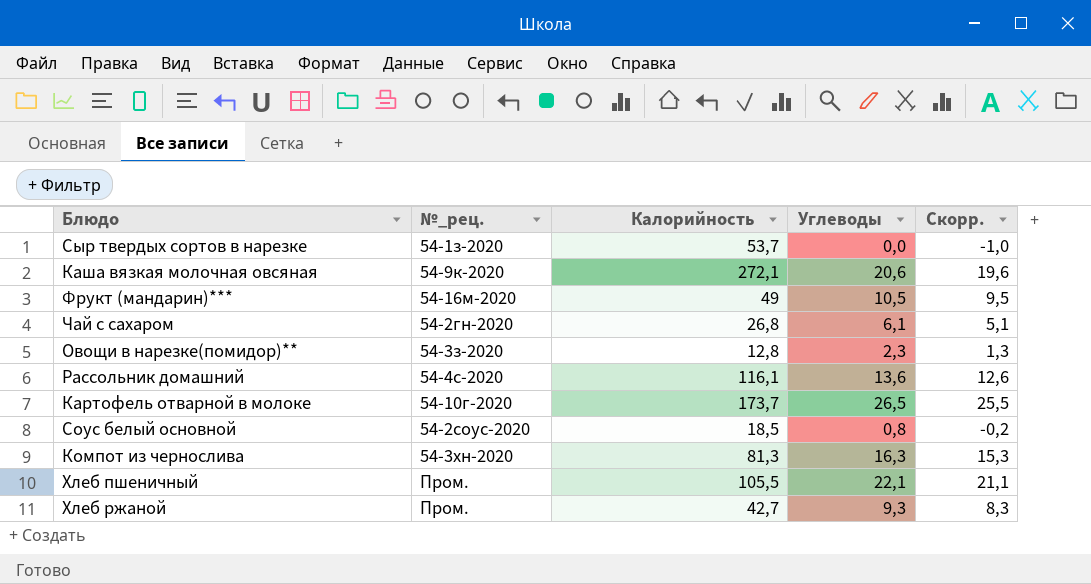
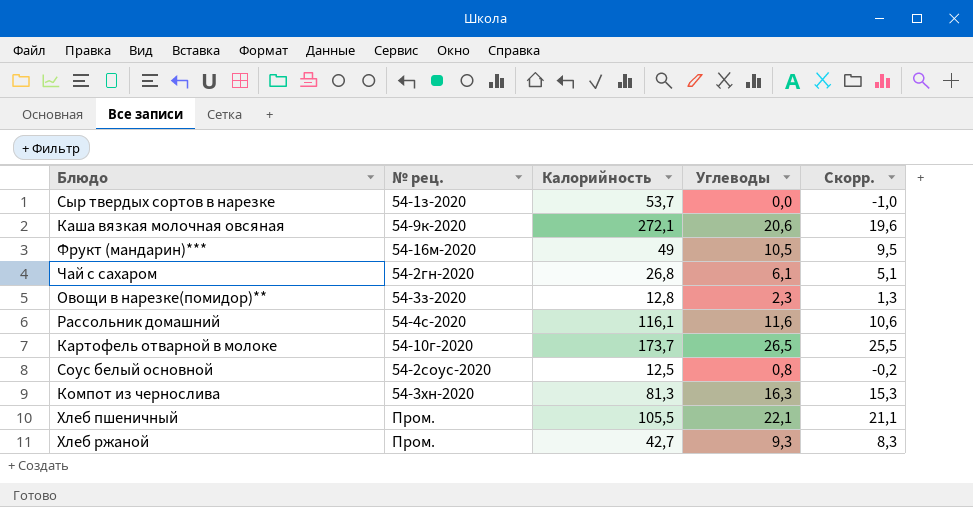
column name: №_рец. -> № рец.
Рассольник домашний | Углеводы: 13,6 -> 11,6
Рассольник домашний | Скорр.: 12,6 -> 10,6
Соус белый основной | Калорийность: 18,5 -> 12,5

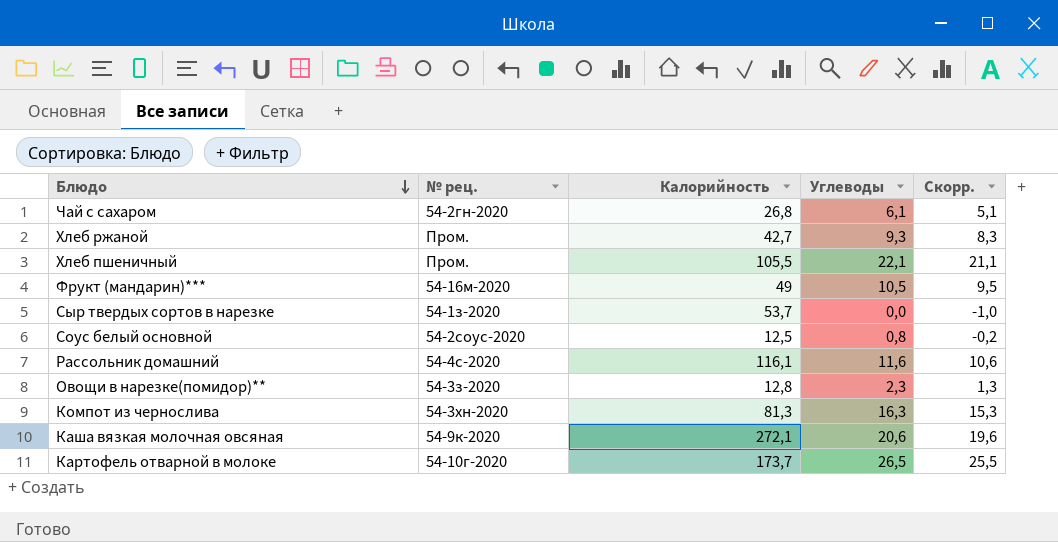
row order: none -> Блюдо descending

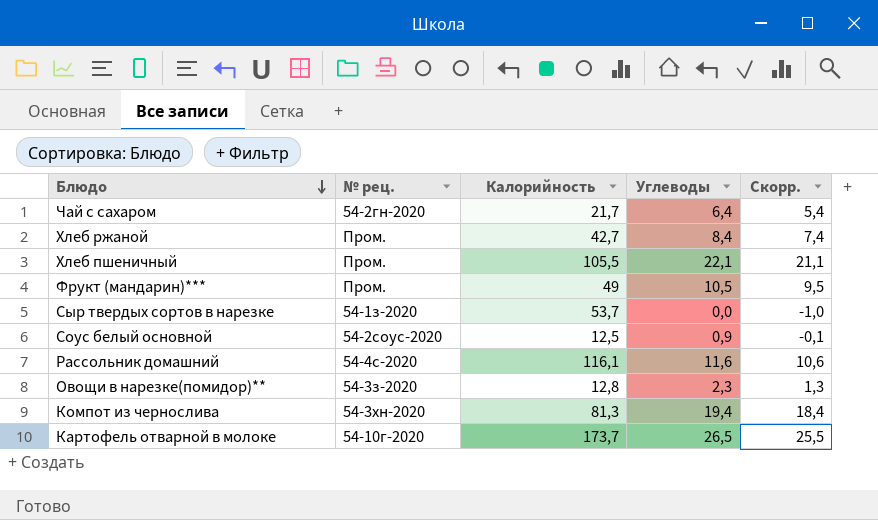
row Каша вязкая молочная овсяная: 54-9к-2020 | 272,1 | 20,6 | 19,6 -> none
Чай с сахаром | Калорийность: 26,8 -> 21,7
Чай с сахаром | Углеводы: 6,1 -> 6,4
Чай с сахаром | Скорр.: 5,1 -> 5,4
Хлеб ржаной | Углеводы: 9,3 -> 8,4
Хлеб ржаной | Скорр.: 8,3 -> 7,4
Фрукт (мандарин)*** | № рец.: 54-16м-2020 -> Пром.
Соус белый основной | Углеводы: 0,8 -> 0,9
Соус белый основной | Скорр.: -0,2 -> -0,1
Компот из чернослива | Углеводы: 16,3 -> 19,4
Компот из чернослива | Скорр.: 15,3 -> 18,4

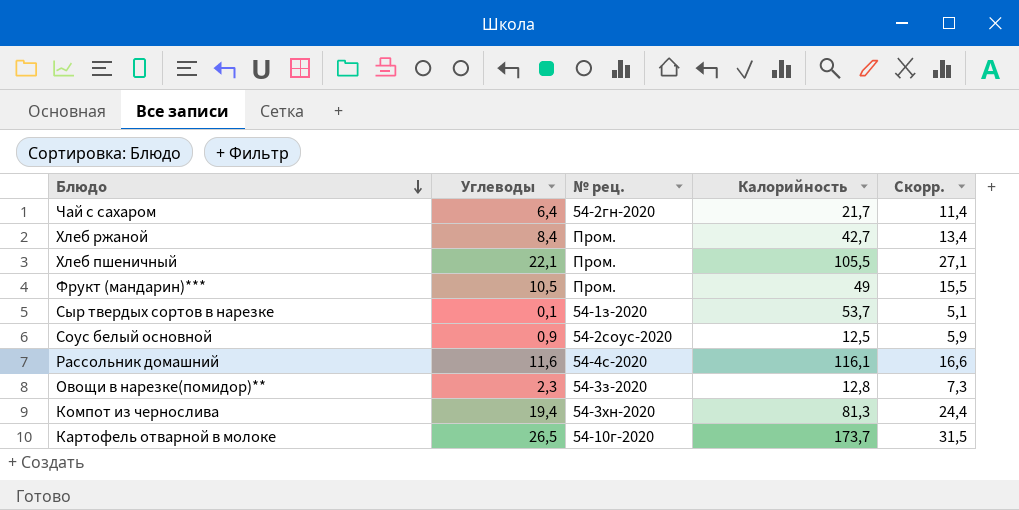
column Углеводы | position: 4 -> 2
column Скорр. | formula: [Углеводы] - 1 -> [Углеводы] + 5
Сыр твердых сортов в нарезке | Углеводы: 0,0 -> 0,1

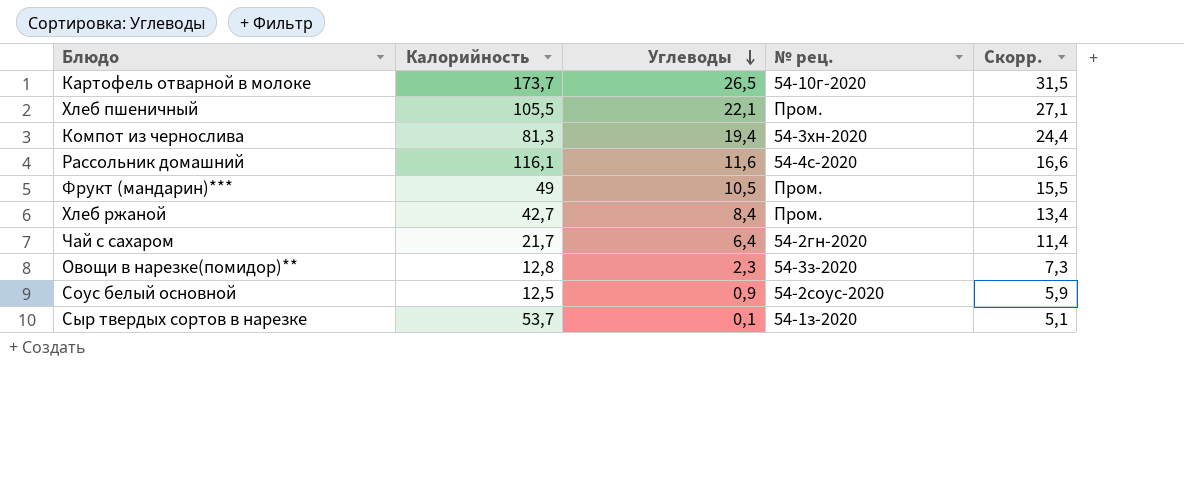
row order: Блюдо descending -> Углеводы descending
column Калорийность | position: 4 -> 2

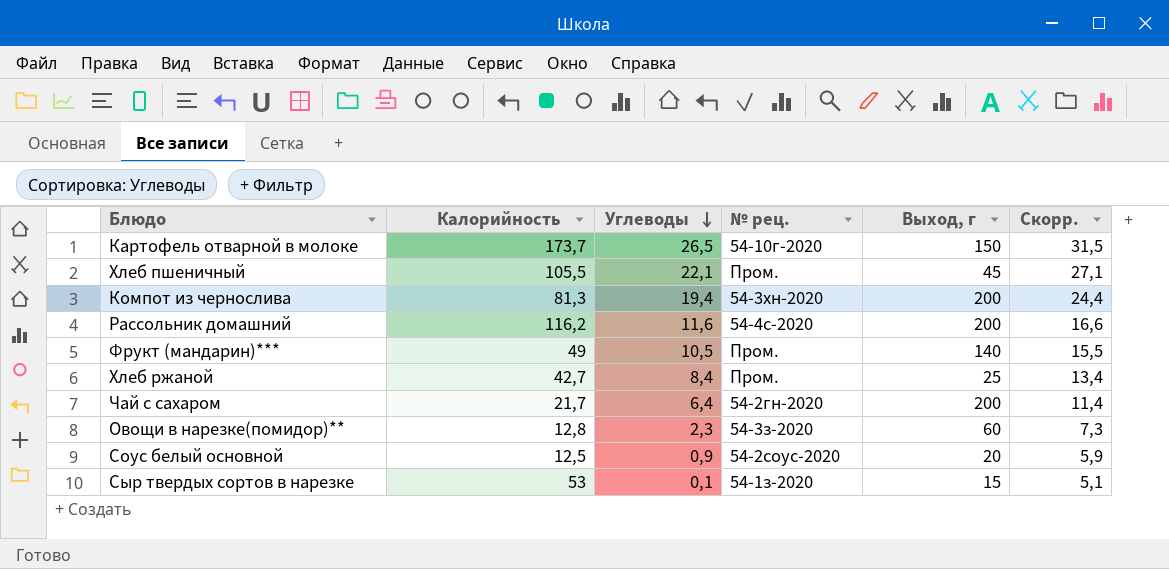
column Выход, г | position: none -> 5
Рассольник домашний | Калорийность: 116,1 -> 116,2
Сыр твердых сортов в нарезке | Калорийность: 53,7 -> 53

